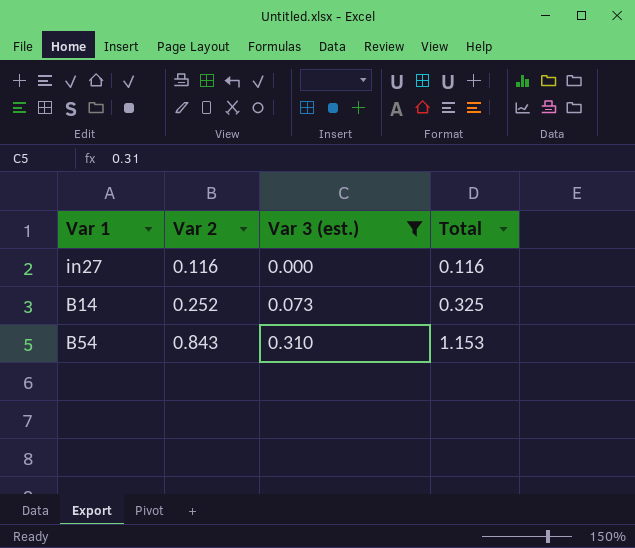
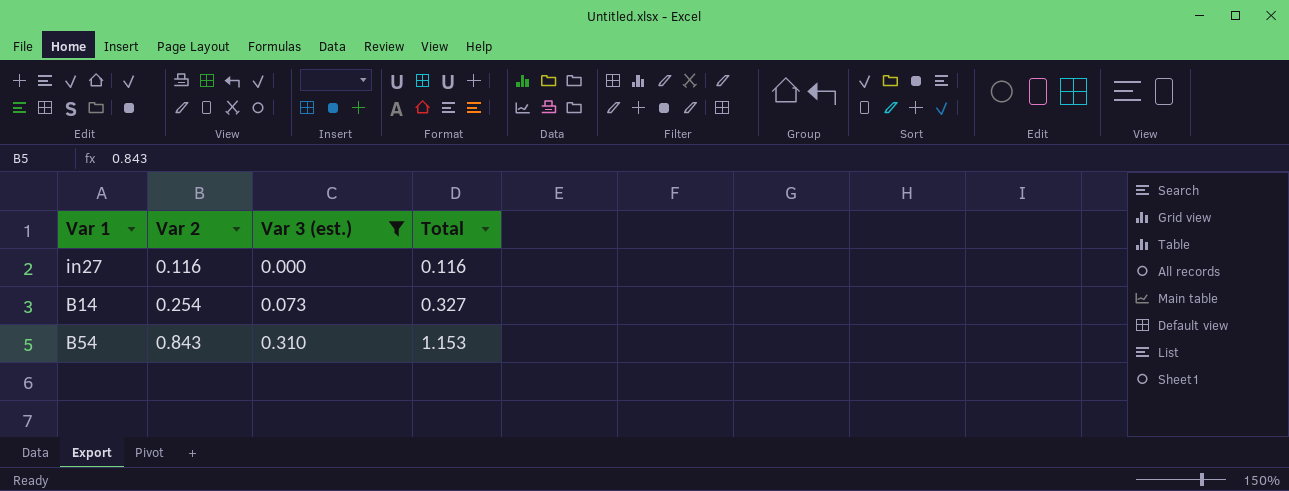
B14 | Var 2: 0.252 -> 0.254
B14 | Total: 0.325 -> 0.327

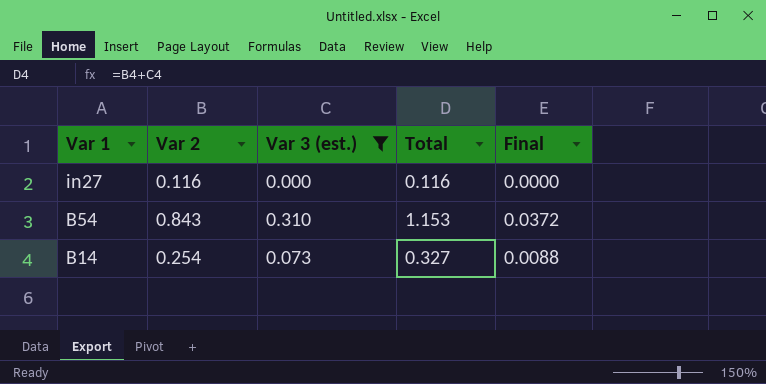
row order: Var 2 ascending -> Var 1 descending
column Final | formula: none -> [Var 3 (est.)] * 0.12

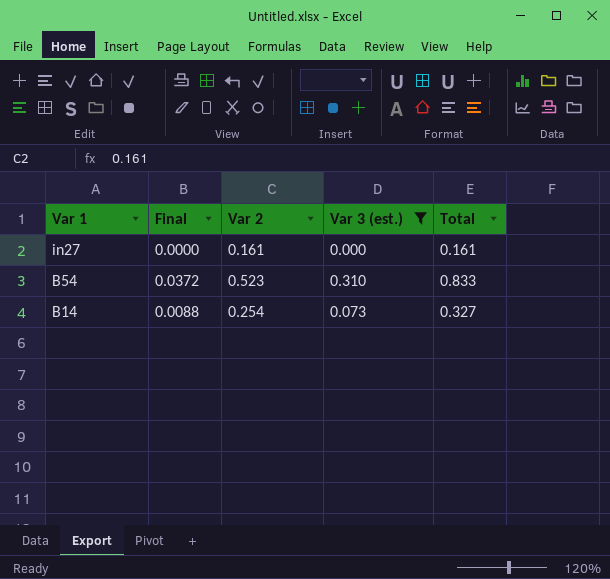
column Final | position: 5 -> 2
in27 | Var 2: 0.116 -> 0.161
in27 | Total: 0.116 -> 0.161
B54 | Var 2: 0.843 -> 0.523
B54 | Total: 1.153 -> 0.833

